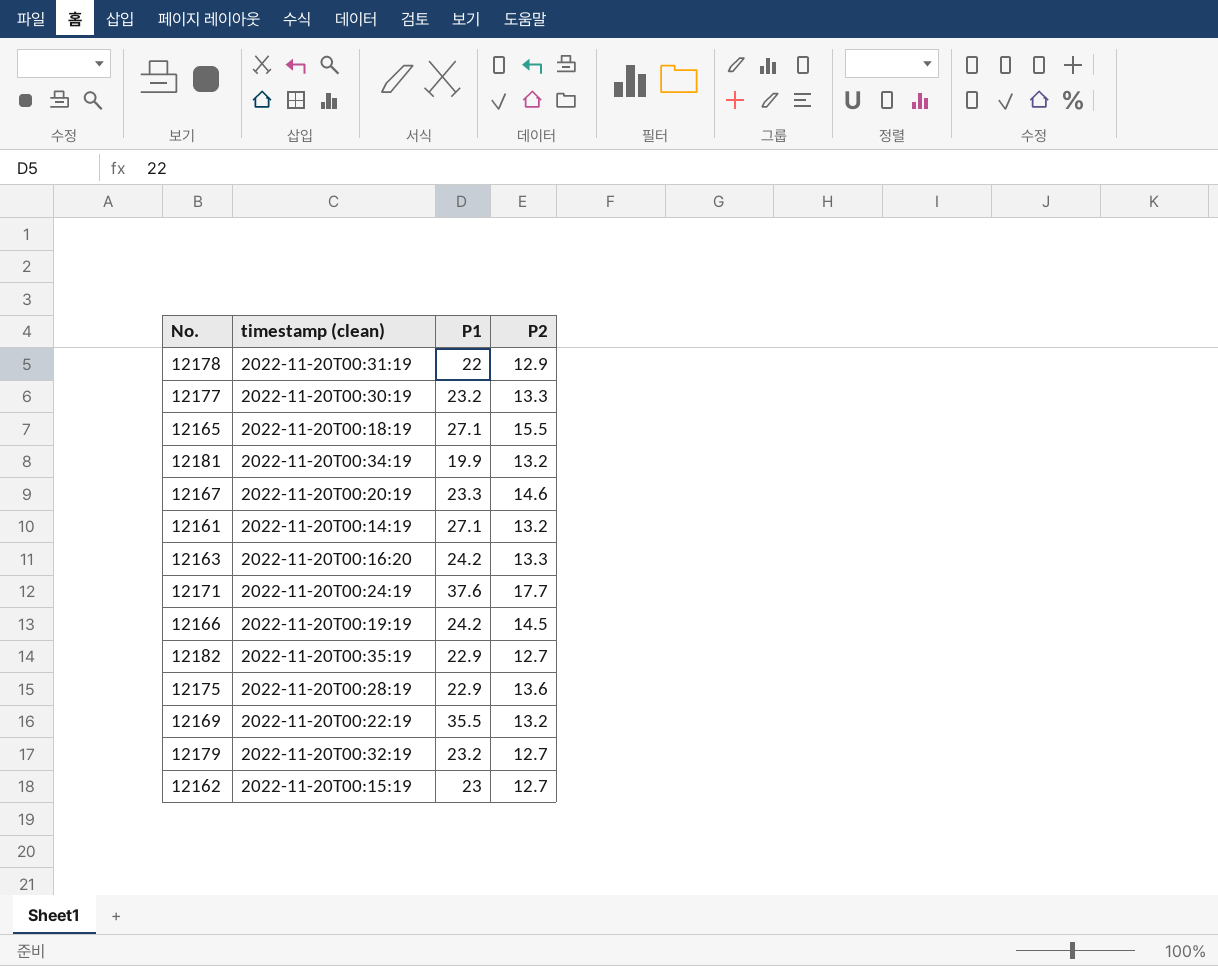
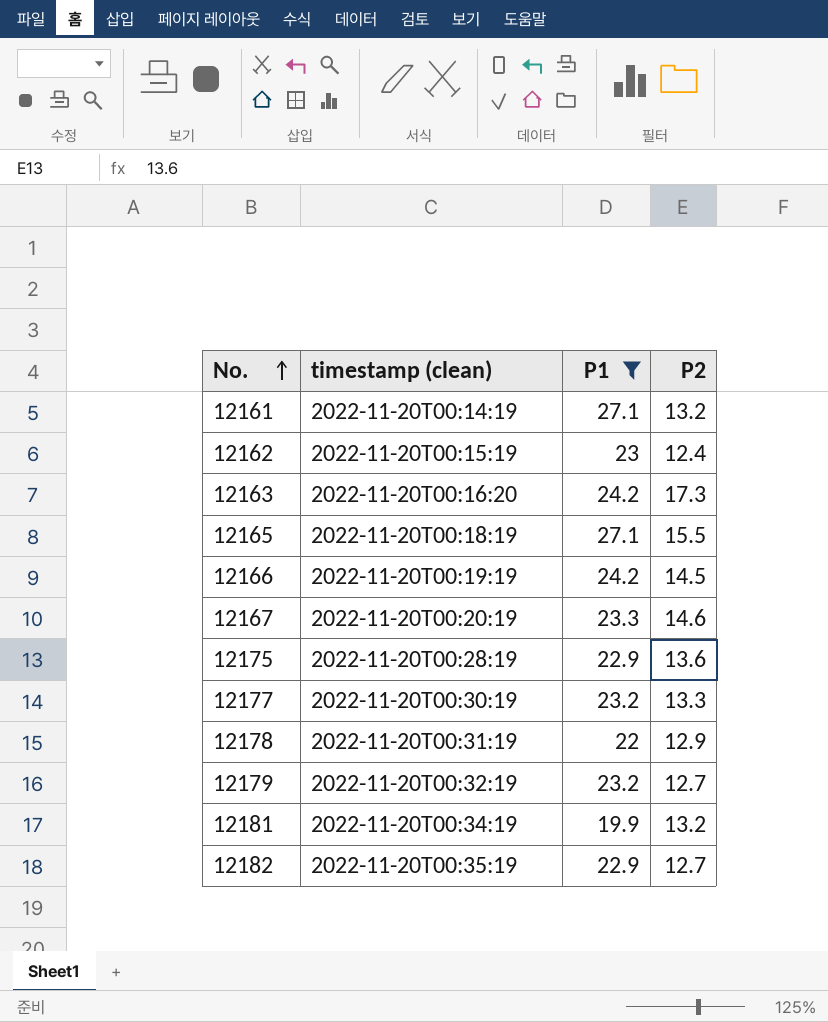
filter: none -> P1 <= 27.1
row order: none -> No. ascending
12162 | P2: 12.7 -> 12.4
12163 | P2: 13.3 -> 17.3

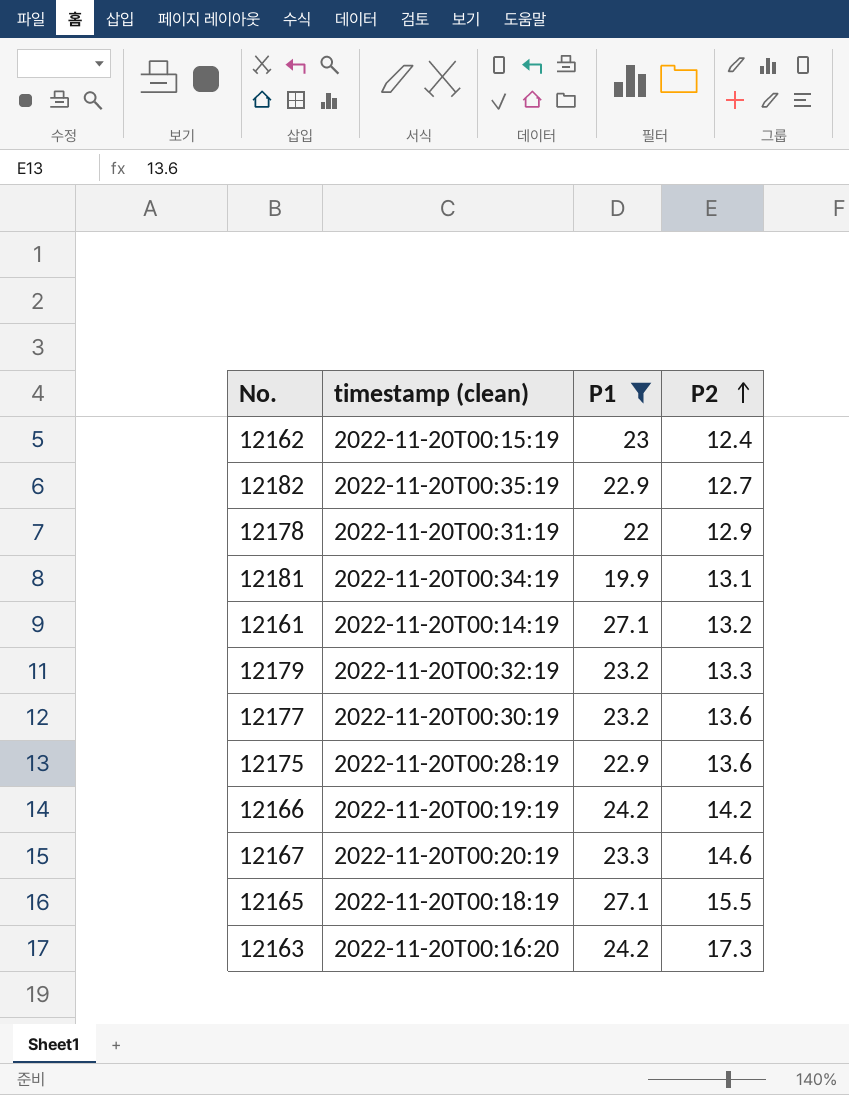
row order: No. ascending -> P2 ascending
12181 | P2: 13.2 -> 13.1
12179 | P2: 12.7 -> 13.3
12177 | P2: 13.3 -> 13.6
12166 | P2: 14.5 -> 14.2

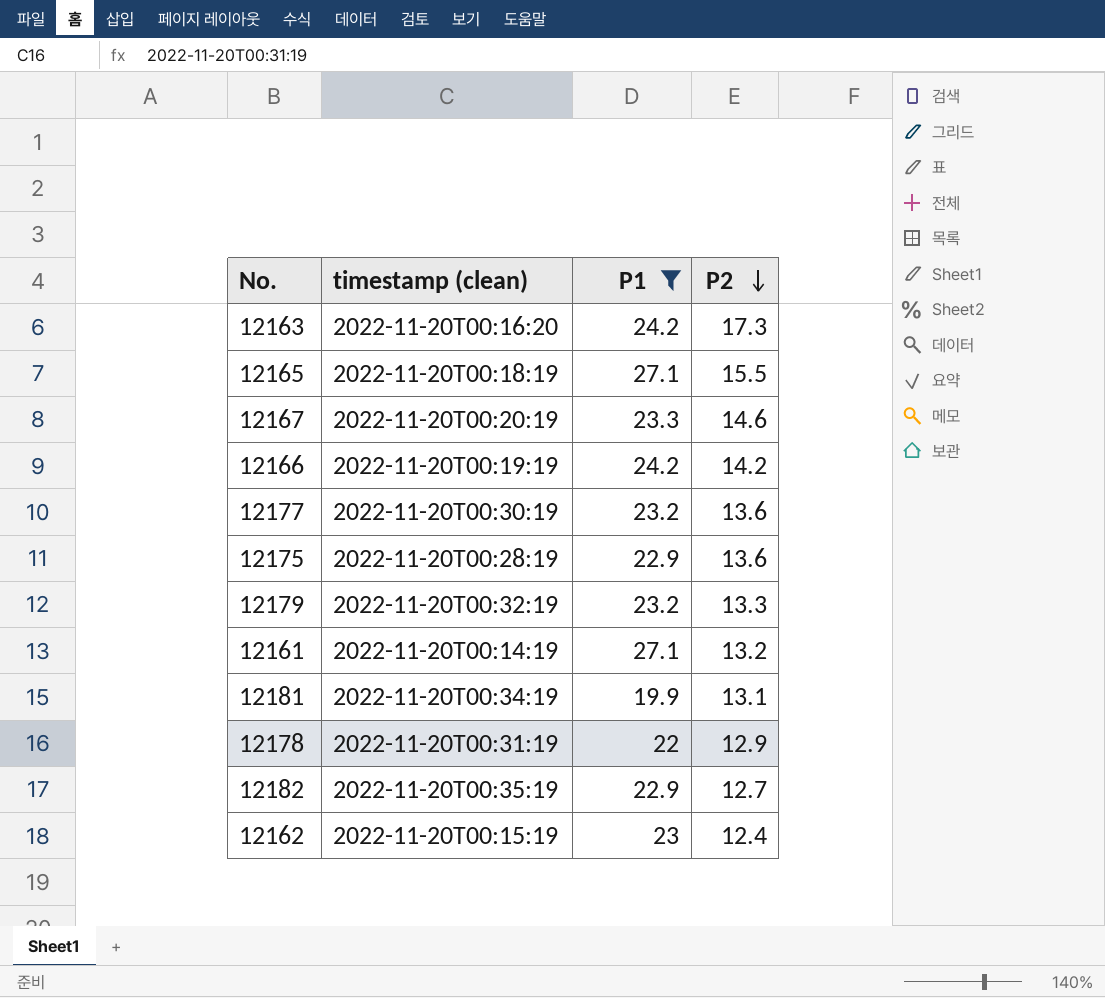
row order: P2 ascending -> P2 descending

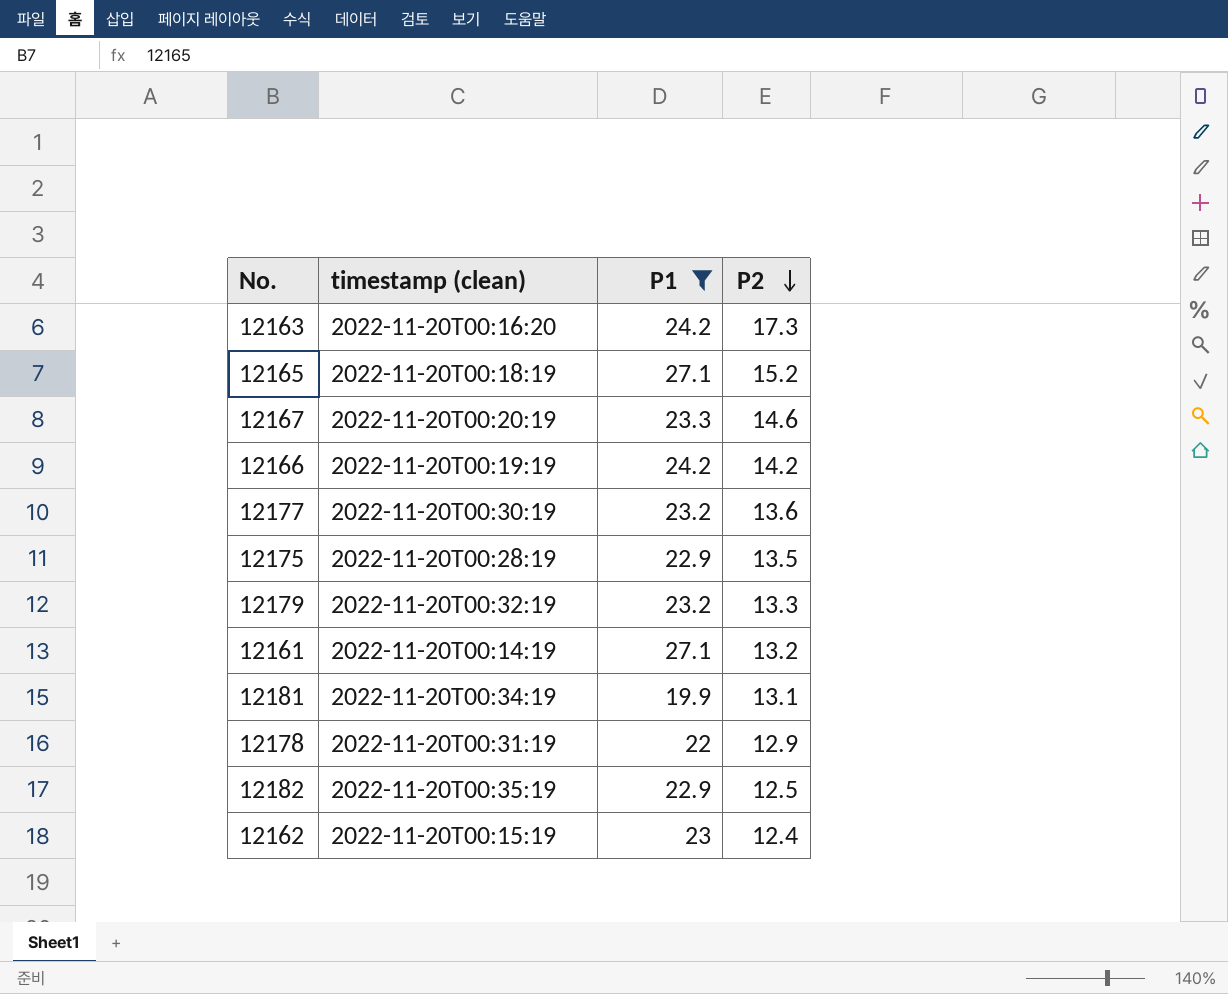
12165 | P2: 15.5 -> 15.2
12175 | P2: 13.6 -> 13.5
12182 | P2: 12.7 -> 12.5

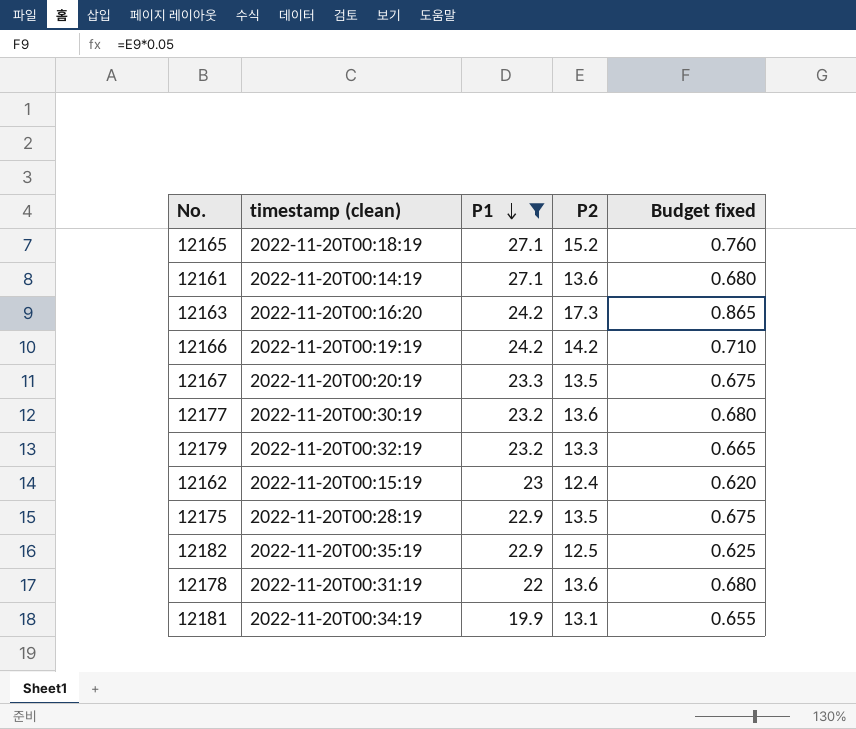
row order: P2 descending -> P1 descending
column Budget fixed | formula: none -> [P2] * 0.05
12161 | P2: 13.2 -> 13.6
12167 | P2: 14.6 -> 13.5
12178 | P2: 12.9 -> 13.6

